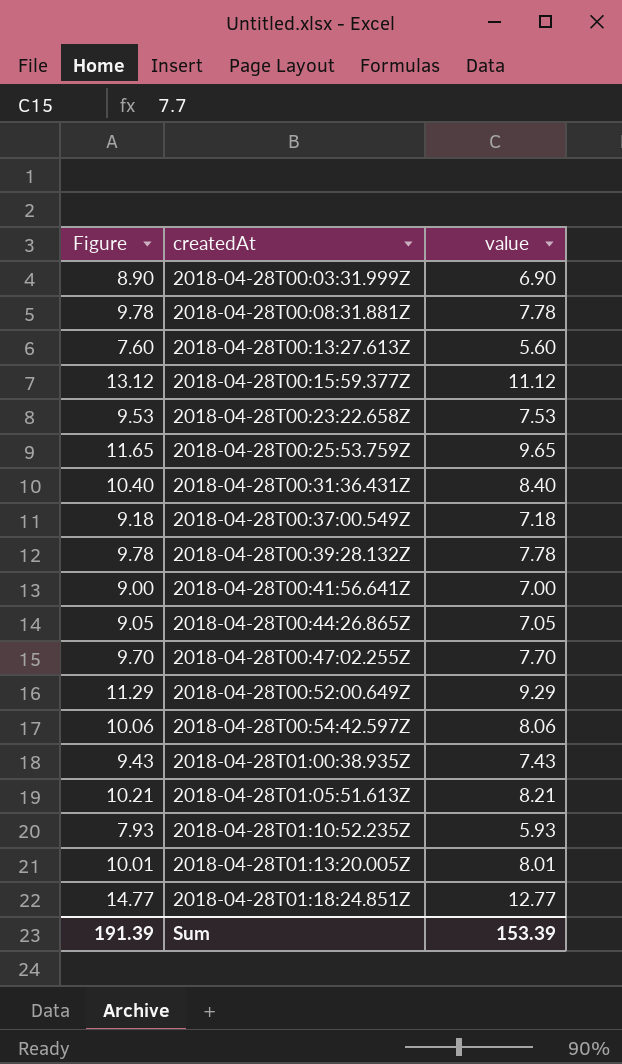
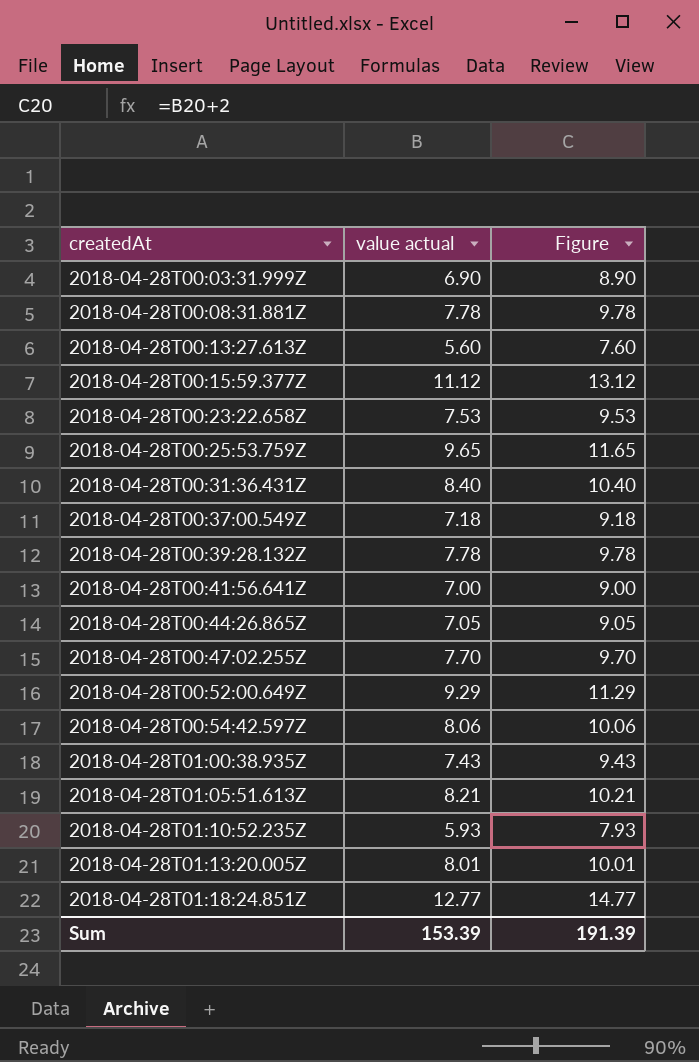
column name: value -> value actual
column Figure | position: 1 -> 3

